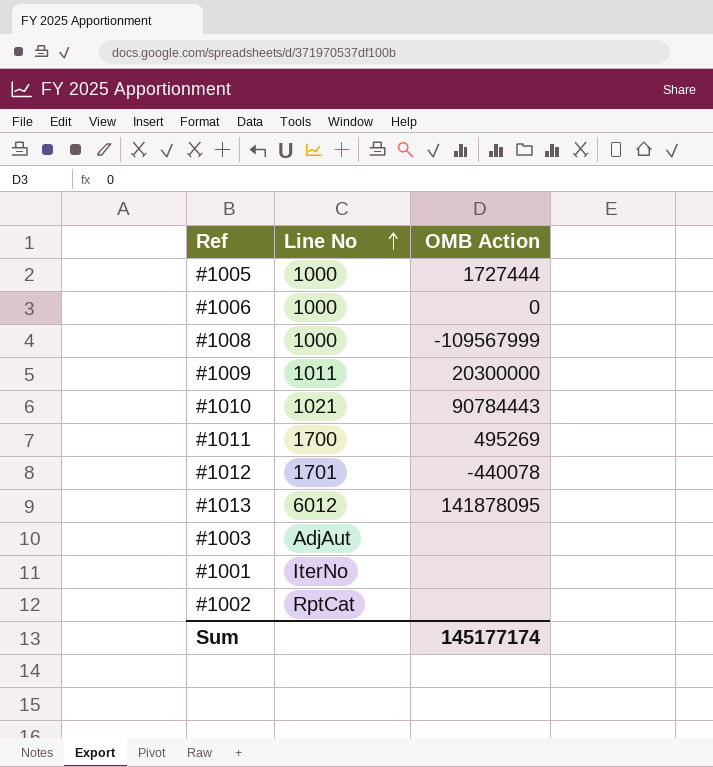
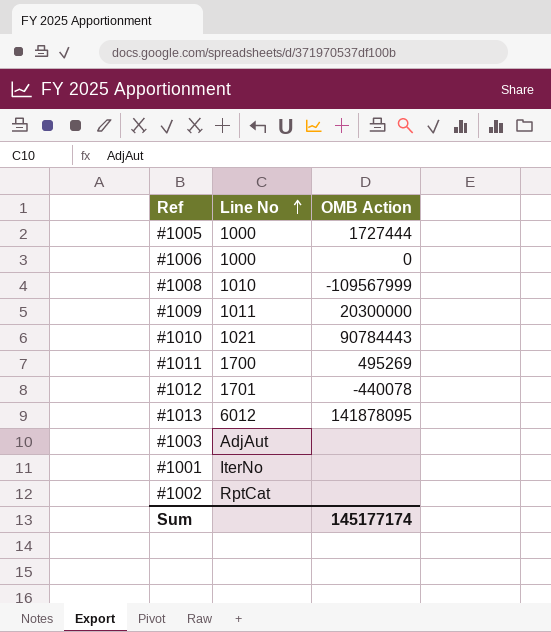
#1008 | Line No: 1000 -> 1010

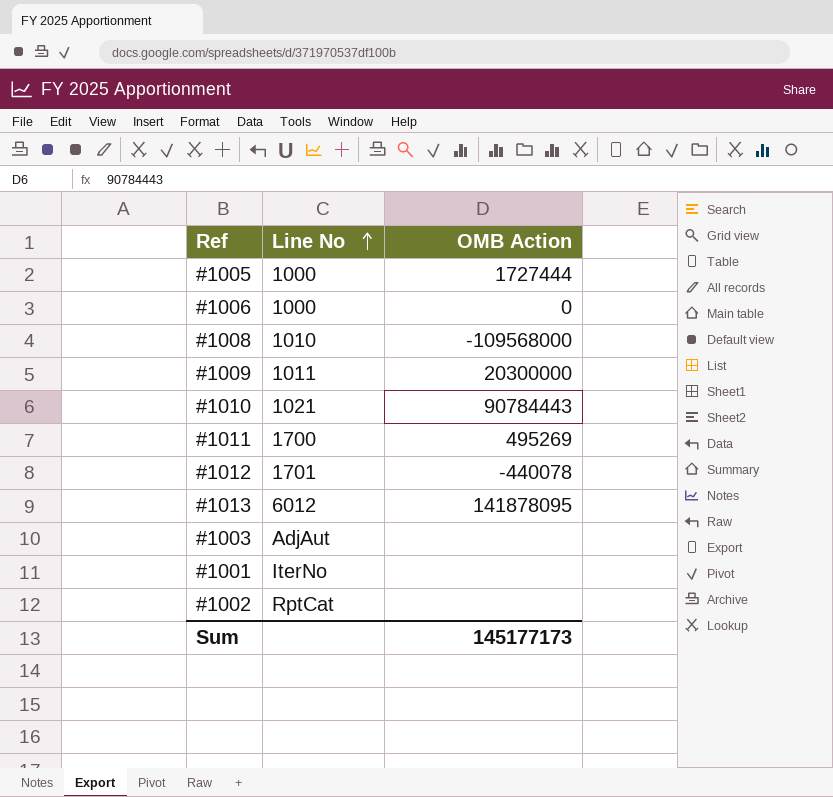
#1008 | OMB Action: -109567999 -> -109568000
Sum | OMB Action: 145177174 -> 145177173

